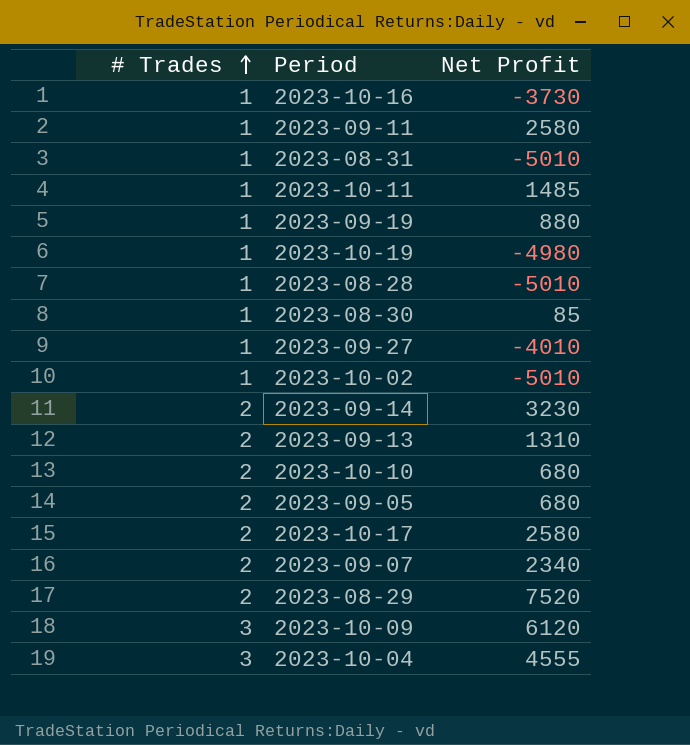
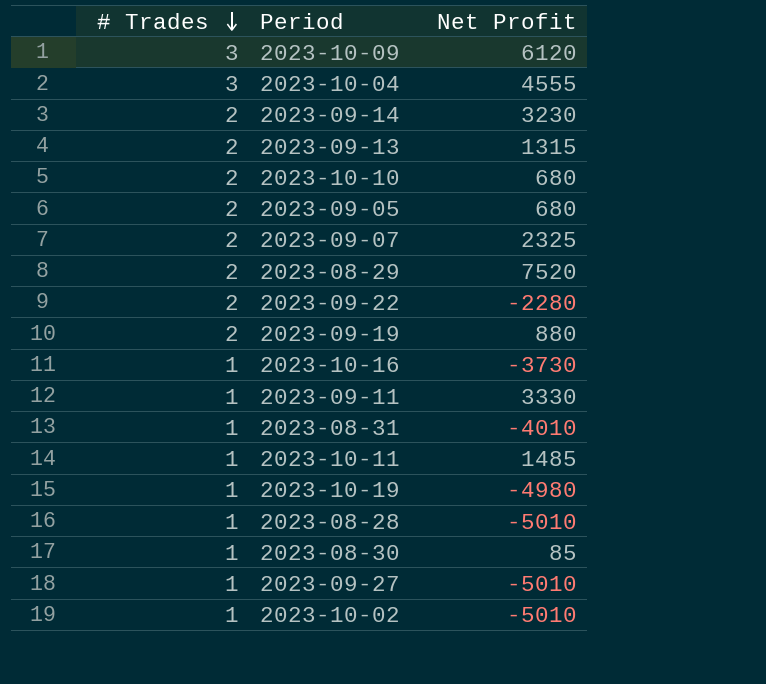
row order: # Trades ascending -> # Trades descending
row 2023-10-17: 2 | 2580 -> none
2023-09-13 | Net Profit: 1310 -> 1315
2023-09-07 | Net Profit: 2340 -> 2325
row 2023-09-22: none -> 2 | -2280
2023-09-19 | # Trades: 1 -> 2
2023-09-11 | Net Profit: 2580 -> 3330
2023-08-31 | Net Profit: -5010 -> -4010
2023-09-27 | Net Profit: -4010 -> -5010

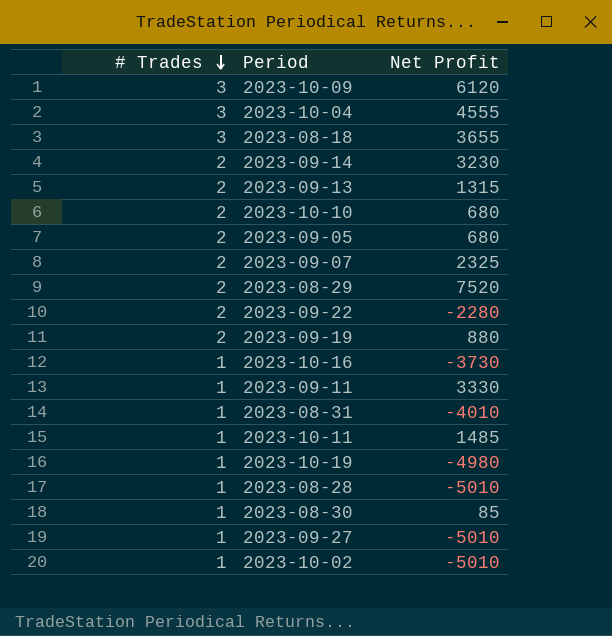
row 2023-08-18: none -> 3 | 3655

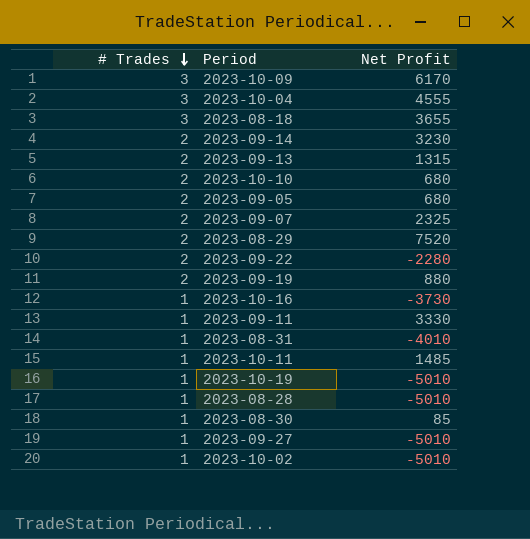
2023-10-09 | Net Profit: 6120 -> 6170
2023-10-19 | Net Profit: -4980 -> -5010

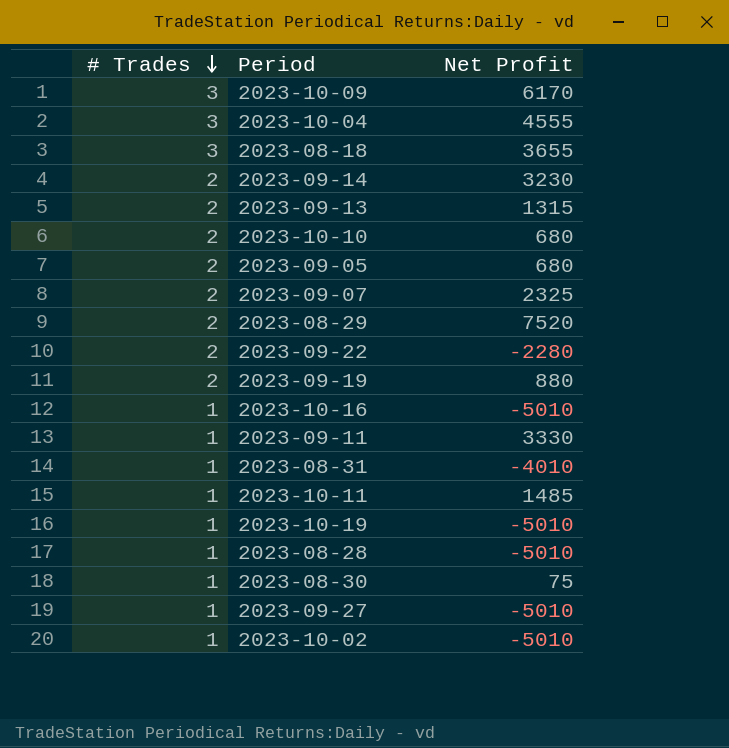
2023-10-16 | Net Profit: -3730 -> -5010
2023-08-30 | Net Profit: 85 -> 75

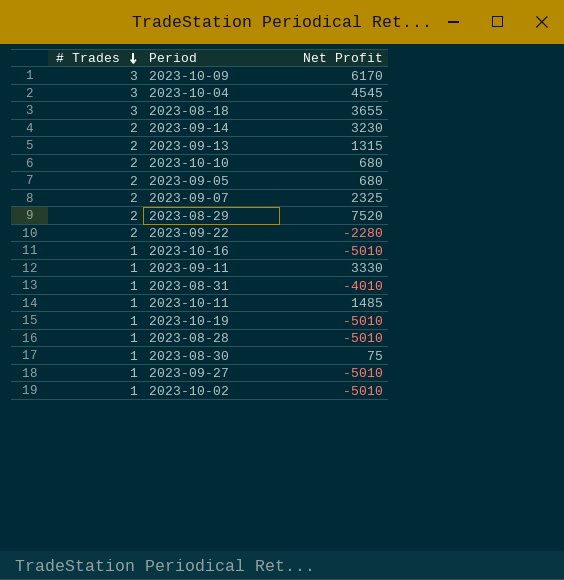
row 2023-09-19: 2 | 880 -> none
2023-10-04 | Net Profit: 4555 -> 4545

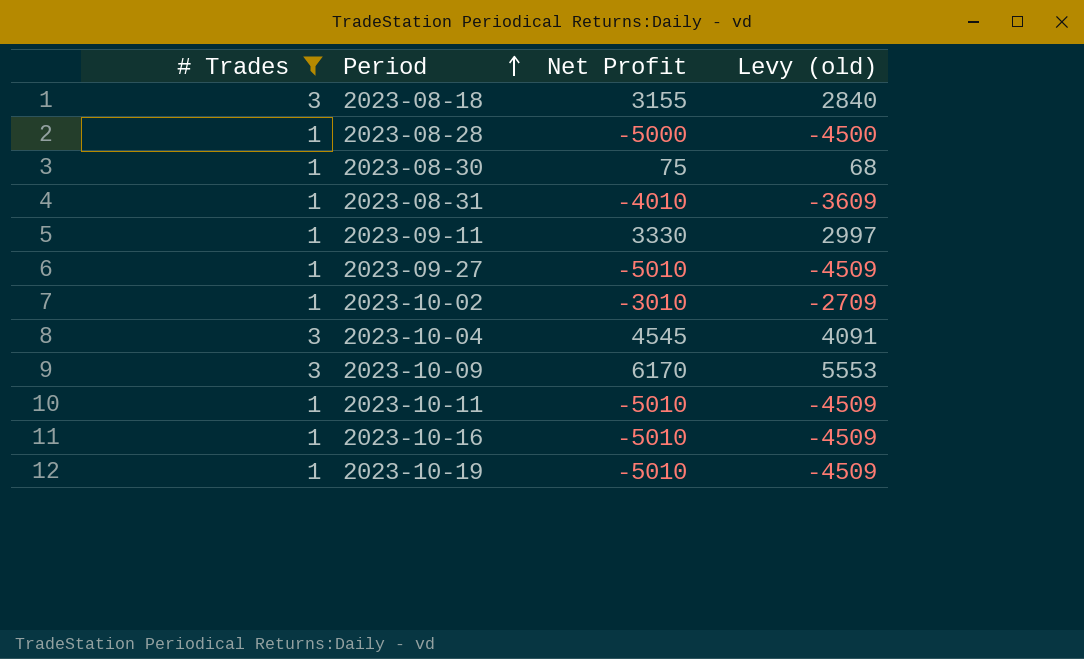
filter: none -> # Trades != 2
row order: # Trades descending -> Period ascending
column Levy (old) | formula: none -> [Net Profit] * 0.9
2023-08-18 | Net Profit: 3655 -> 3155
2023-08-28 | Net Profit: -5010 -> -5000
2023-10-02 | Net Profit: -5010 -> -3010
2023-10-11 | Net Profit: 1485 -> -5010

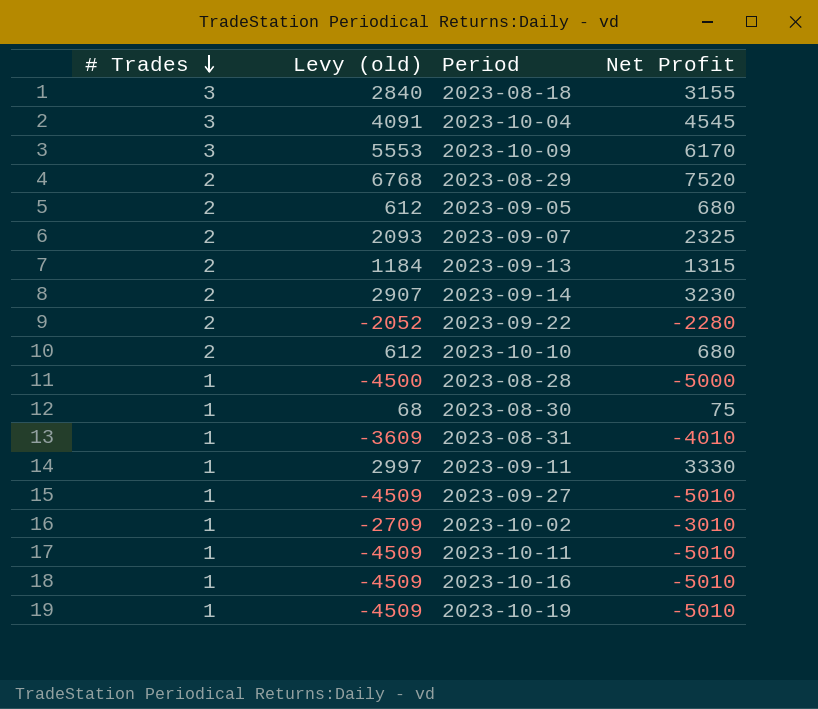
filter: # Trades != 2 -> none
row order: Period ascending -> # Trades descending
column Levy (old) | position: 4 -> 2

